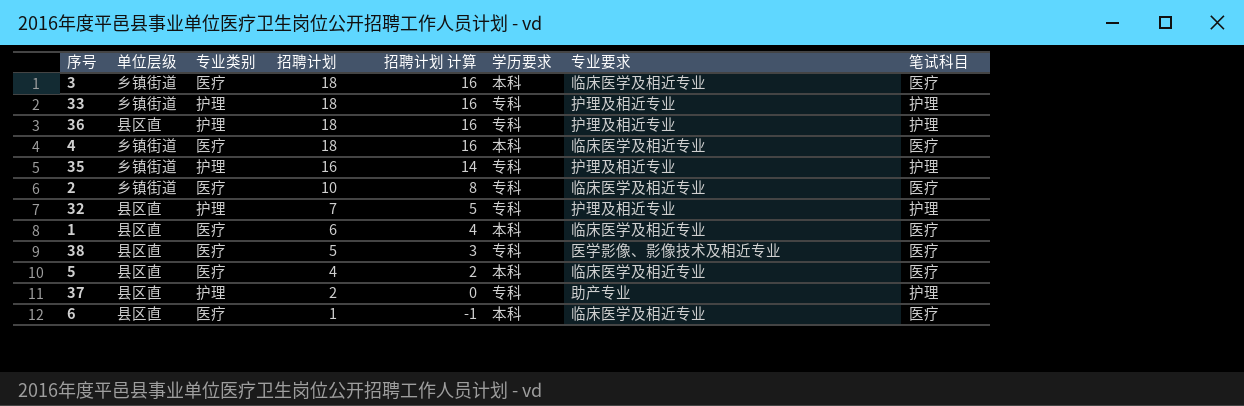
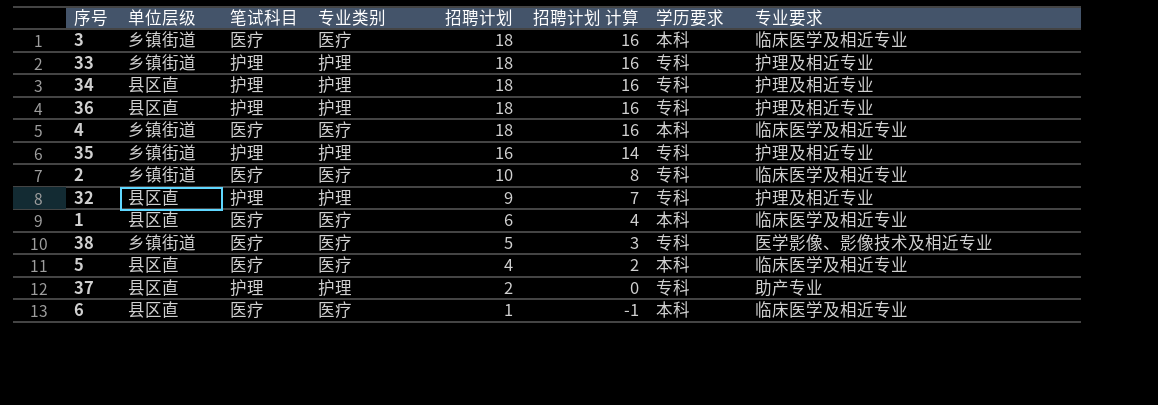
column 笔试科目 | position: 8 -> 3
row 34: none -> 县区直 | 护理 | 护理 | 18 | 16 | 专科 | 护理及相近专业
32 | 招聘计划: 7 -> 9
32 | 招聘计划 计算: 5 -> 7
38 | 单位层级: 县区直 -> 乡镇街道

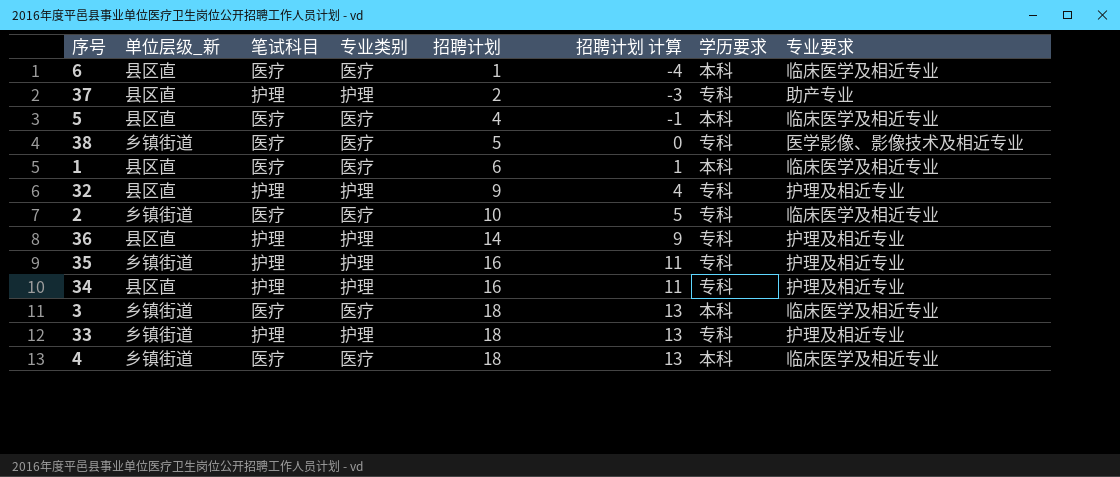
row order: 招聘计划 descending -> 招聘计划 ascending
column name: 单位层级 -> 单位层级_新
column 招聘计划 计算 | formula: [招聘计划] - 2 -> [招聘计划] - 5
36 | 招聘计划: 18 -> 14
34 | 招聘计划: 18 -> 16

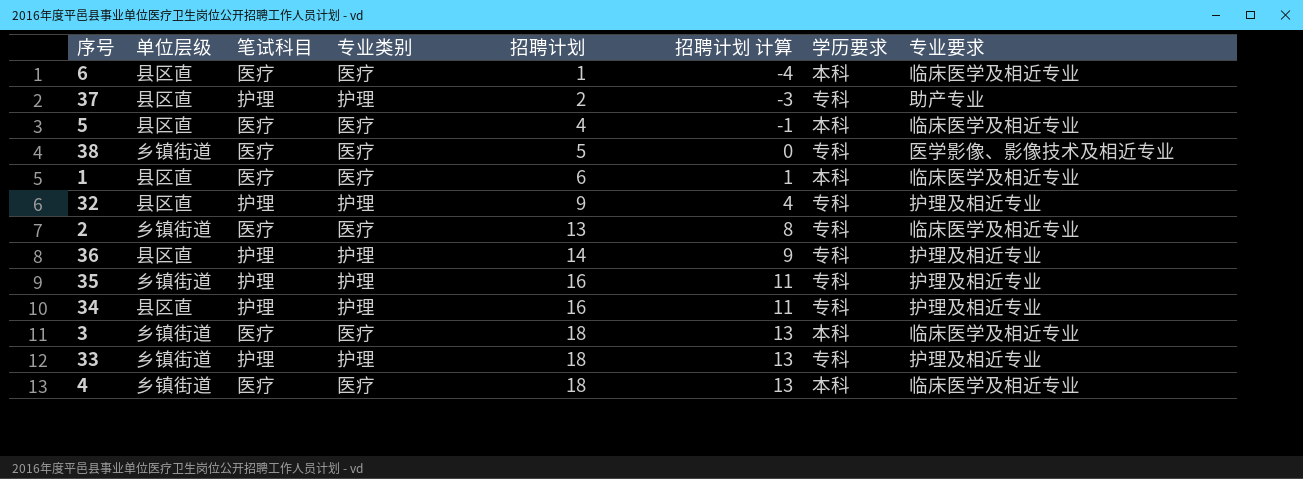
column name: 单位层级_新 -> 单位层级
2 | 招聘计划: 10 -> 13
2 | 招聘计划 计算: 5 -> 8

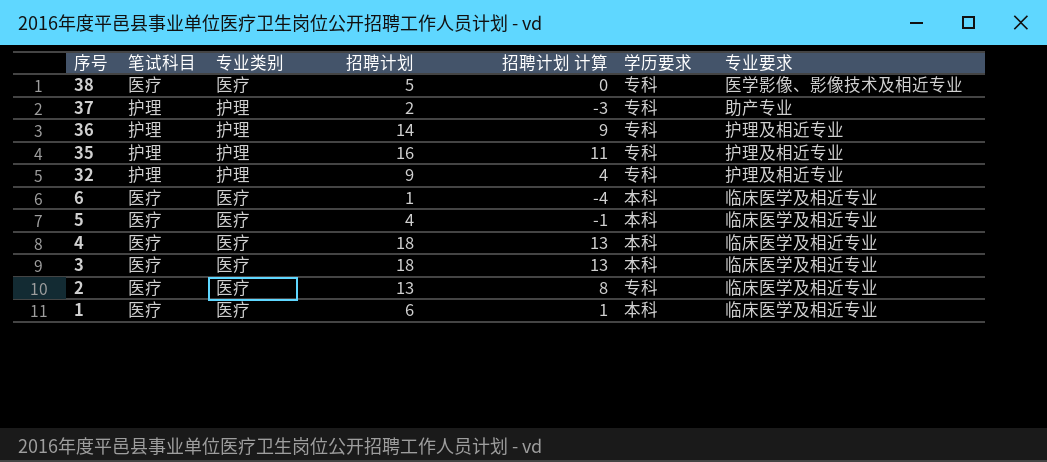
row order: 招聘计划 ascending -> 序号 descending
column 单位层级 | position: 2 -> none
row 34: 县区直 | 护理 | 护理 | 16 | 11 | 专科 | 护理及相近专业 -> none
row 33: 乡镇街道 | 护理 | 护理 | 18 | 13 | 专科 | 护理及相近专业 -> none

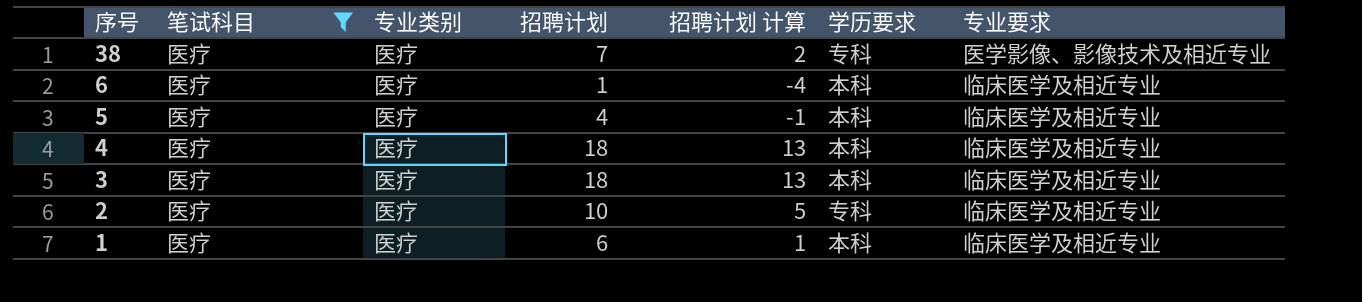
filter: none -> 笔试科目 = 医疗
38 | 招聘计划: 5 -> 7
38 | 招聘计划 计算: 0 -> 2
2 | 招聘计划: 13 -> 10
2 | 招聘计划 计算: 8 -> 5

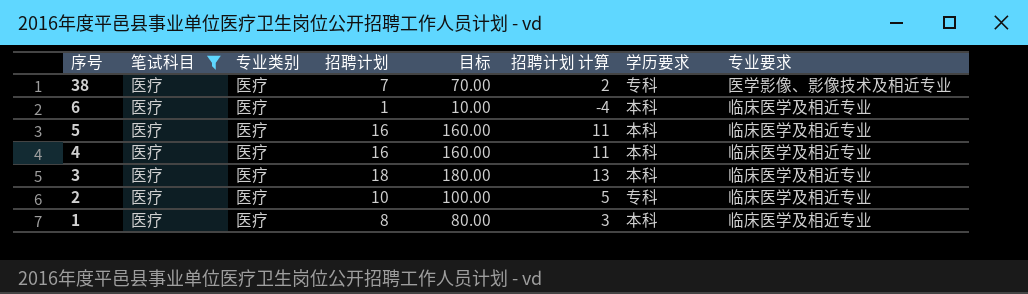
column 目标 | formula: none -> [招聘计划] * 10
5 | 招聘计划: 4 -> 16
5 | 招聘计划 计算: -1 -> 11
4 | 招聘计划: 18 -> 16
4 | 招聘计划 计算: 13 -> 11
1 | 招聘计划: 6 -> 8
1 | 招聘计划 计算: 1 -> 3

